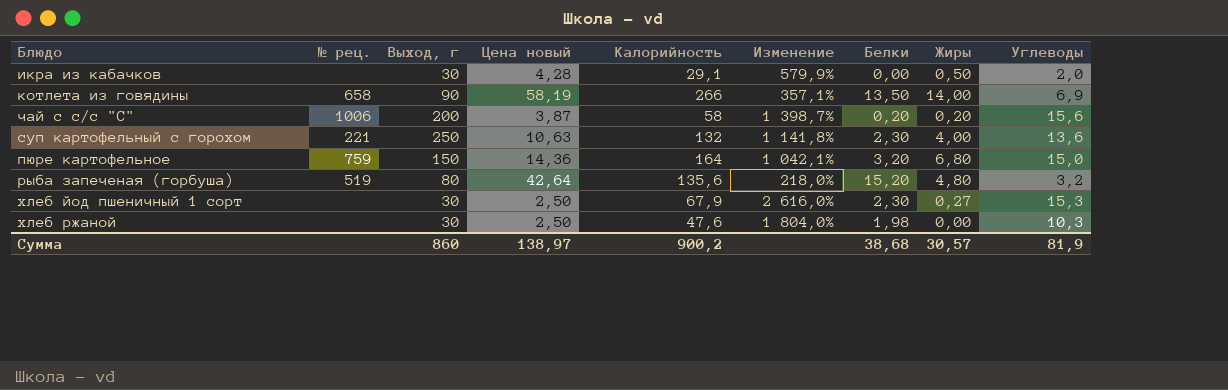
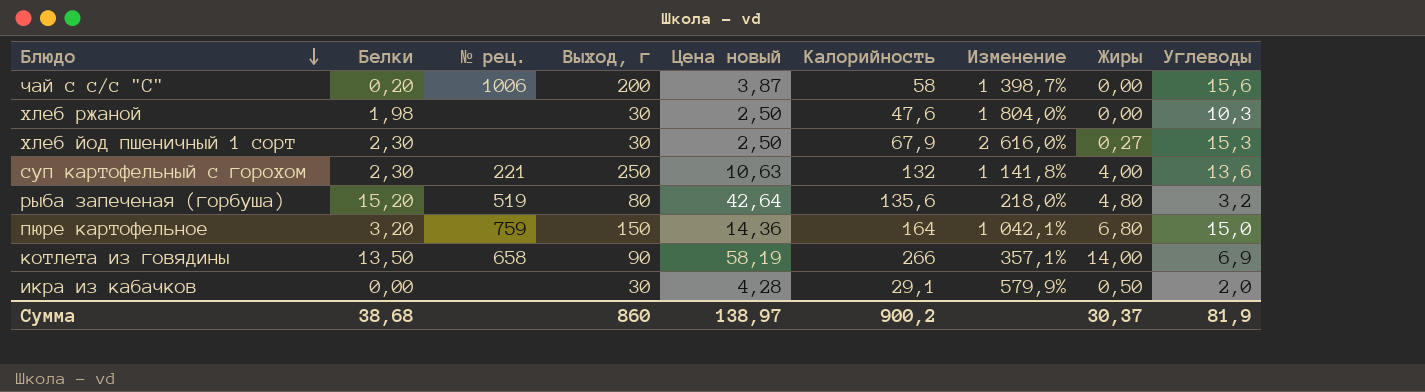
row order: none -> Блюдо descending
column Белки | position: 7 -> 2
чай с с/с "С" | Жиры: 0,20 -> 0,00
Сумма | Жиры: 30,57 -> 30,37

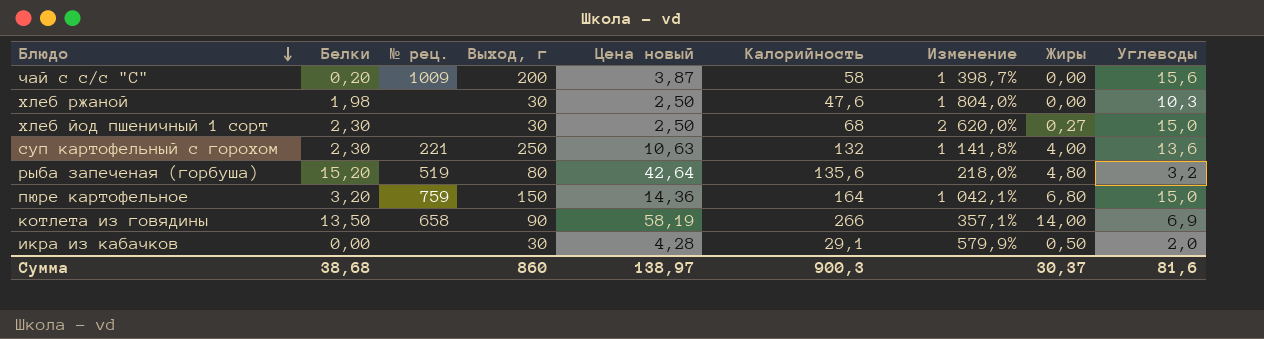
чай с с/с "С" | № рец.: 1006 -> 1009
хлеб йод пшеничный 1 сорт | Калорийность: 67,9 -> 68
хлеб йод пшеничный 1 сорт | Изменение: 2 616,0% -> 2 620,0%
хлеб йод пшеничный 1 сорт | Углеводы: 15,3 -> 15,0
Сумма | Калорийность: 900,2 -> 900,3
Сумма | Углеводы: 81,9 -> 81,6

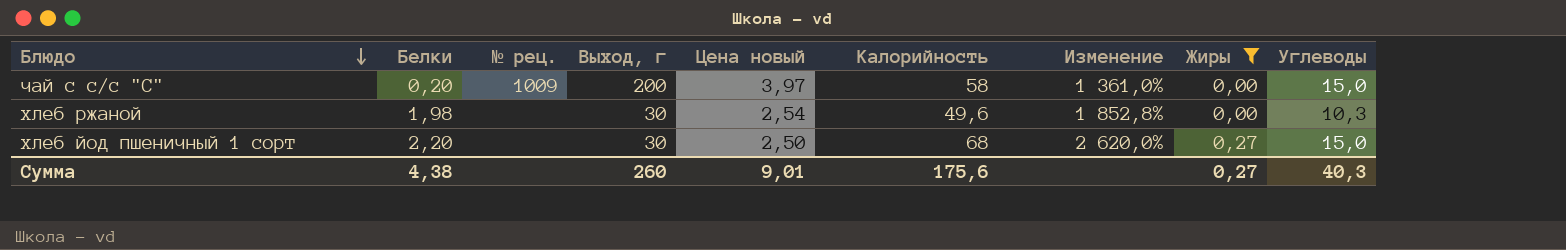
filter: none -> Жиры <= 0,27
чай с с/с "С" | Цена новый: 3,87 -> 3,97
чай с с/с "С" | Изменение: 1 398,7% -> 1 361,0%
чай с с/с "С" | Углеводы: 15,6 -> 15,0
хлеб ржаной | Цена новый: 2,50 -> 2,54
хлеб ржаной | Калорийность: 47,6 -> 49,6
хлеб ржаной | Изменение: 1 804,0% -> 1 852,8%
хлеб йод пшеничный 1 сорт | Белки: 2,30 -> 2,20
Сумма | Белки: 38,68 -> 4,38
Сумма | Выход, г: 860 -> 260
Сумма | Цена новый: 138,97 -> 9,01
Сумма | Калорийность: 900,3 -> 175,6
Сумма | Жиры: 30,37 -> 0,27
Сумма | Углеводы: 81,6 -> 40,3

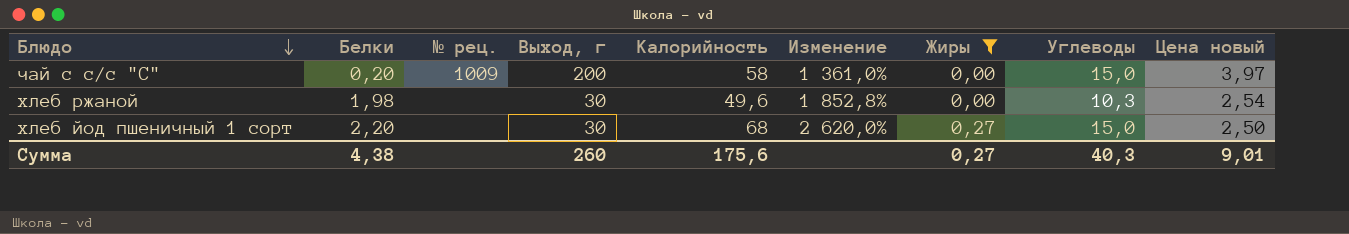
column Цена новый | position: 5 -> 9

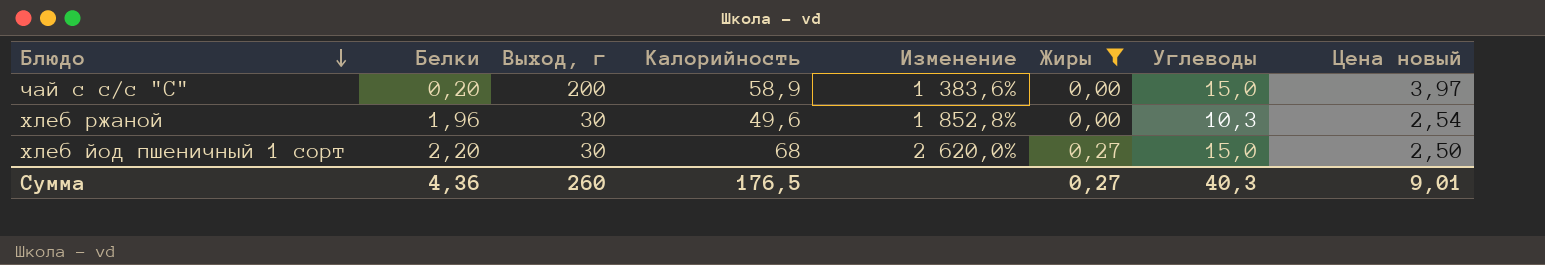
column № рец. | position: 3 -> none
чай с с/с "С" | Калорийность: 58 -> 58,9
чай с с/с "С" | Изменение: 1 361,0% -> 1 383,6%
хлеб ржаной | Белки: 1,98 -> 1,96
Сумма | Белки: 4,38 -> 4,36
Сумма | Калорийность: 175,6 -> 176,5

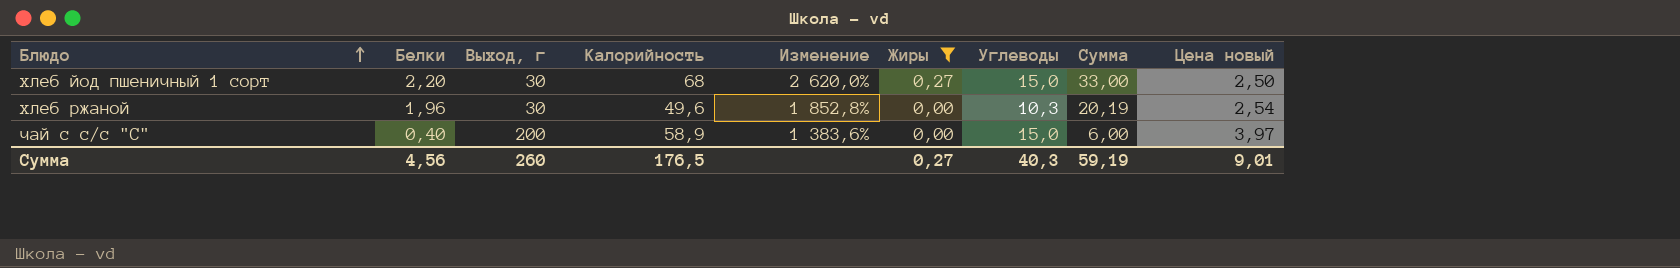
row order: Блюдо descending -> Блюдо ascending
column Сумма | formula: none -> [Белки] * [Углеводы]
чай с с/с "С" | Белки: 0,20 -> 0,40
Сумма | Белки: 4,36 -> 4,56

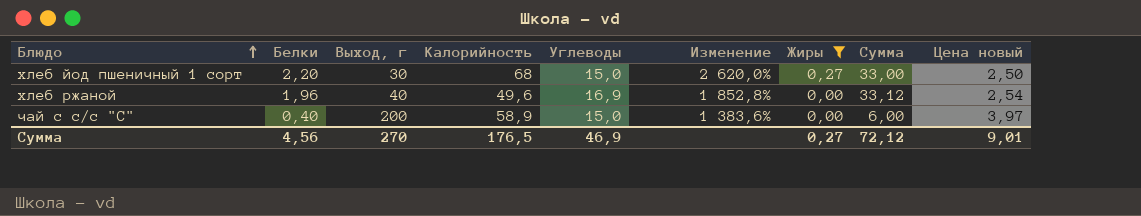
column Углеводы | position: 7 -> 5
хлеб ржаной | Выход, г: 30 -> 40
хлеб ржаной | Углеводы: 10,3 -> 16,9
хлеб ржаной | Сумма: 20,19 -> 33,12
Сумма | Выход, г: 260 -> 270
Сумма | Углеводы: 40,3 -> 46,9
Сумма | Сумма: 59,19 -> 72,12

